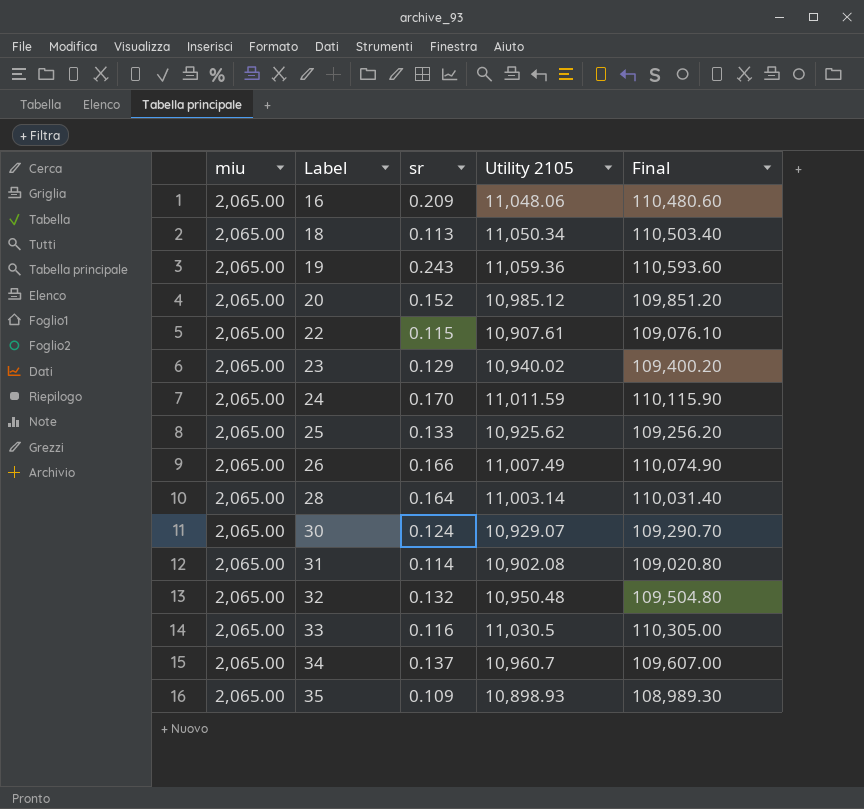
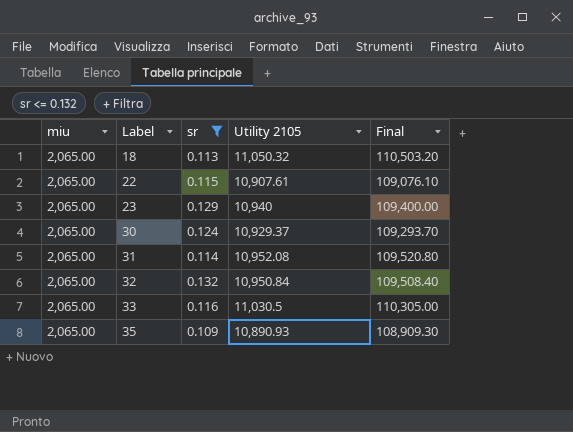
filter: none -> sr <= 0.132
18 | Utility 2105: 11,050.34 -> 11,050.32
18 | Final: 110,503.40 -> 110,503.20
23 | Utility 2105: 10,940.02 -> 10,940
23 | Final: 109,400.20 -> 109,400.00
30 | Utility 2105: 10,929.07 -> 10,929.37
30 | Final: 109,290.70 -> 109,293.70
31 | Utility 2105: 10,902.08 -> 10,952.08
31 | Final: 109,020.80 -> 109,520.80
32 | Utility 2105: 10,950.48 -> 10,950.84
32 | Final: 109,504.80 -> 109,508.40
35 | Utility 2105: 10,898.93 -> 10,890.93
35 | Final: 108,989.30 -> 108,909.30

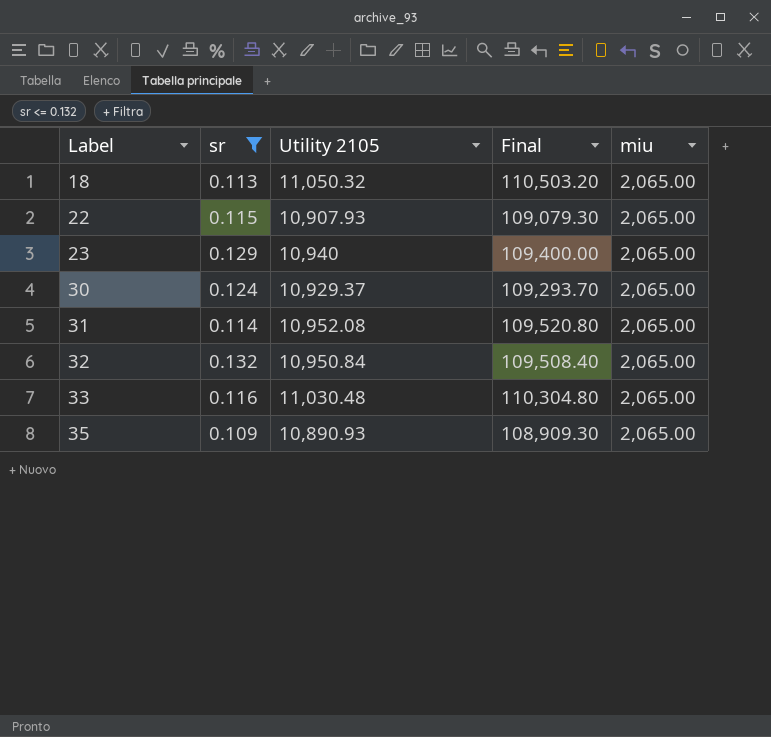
column miu | position: 1 -> 5
22 | Utility 2105: 10,907.61 -> 10,907.93
22 | Final: 109,076.10 -> 109,079.30
33 | Utility 2105: 11,030.5 -> 11,030.48
33 | Final: 110,305.00 -> 110,304.80

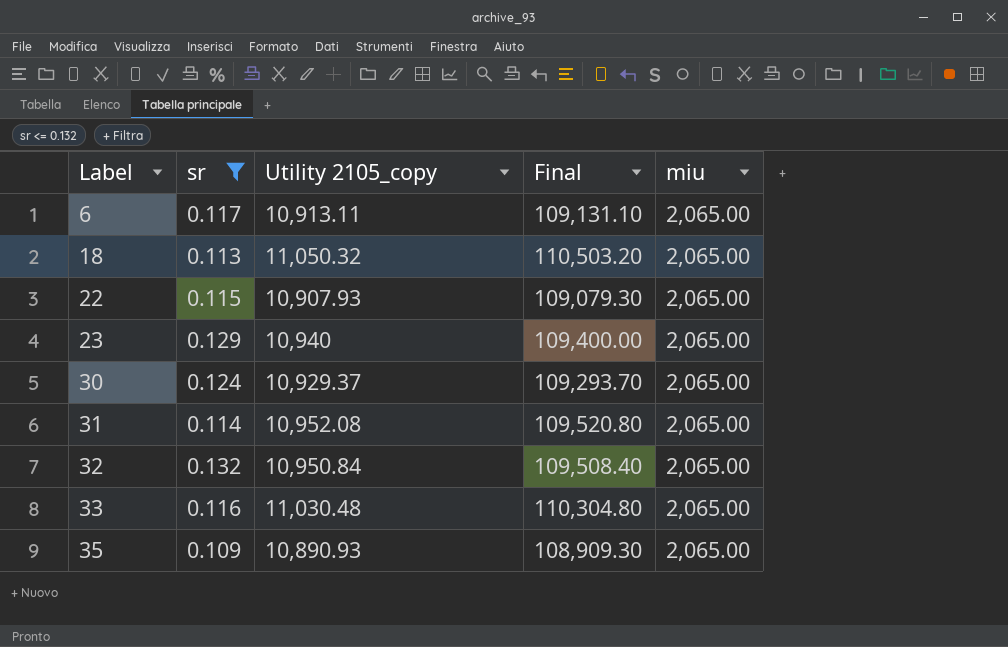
column name: Utility 2105 -> Utility 2105_copy
row 6: none -> 0.117 | 10,913.11 | 109,131.10 | 2,065.00

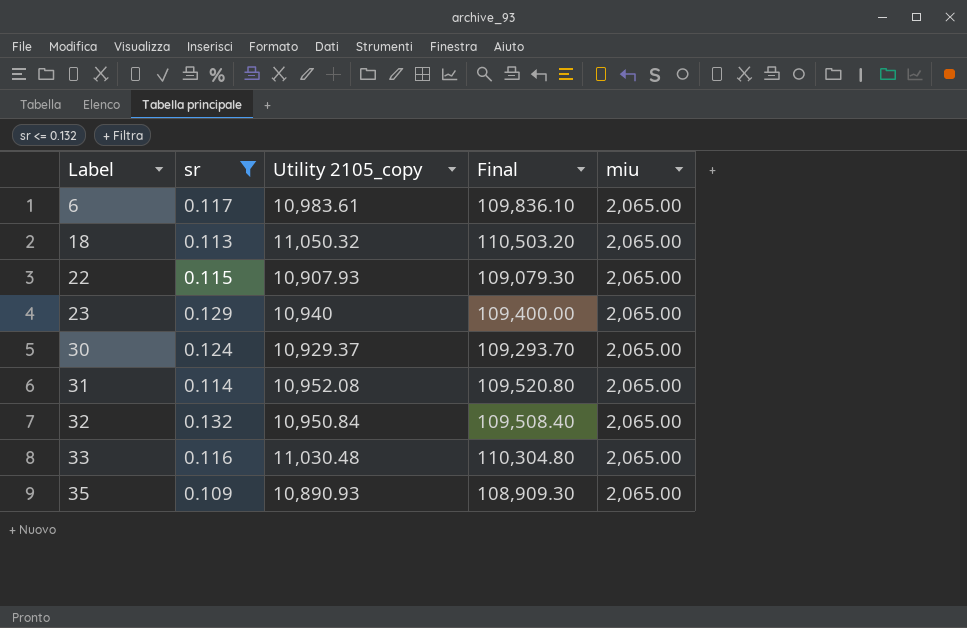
6 | Utility 2105_copy: 10,913.11 -> 10,983.61
6 | Final: 109,131.10 -> 109,836.10

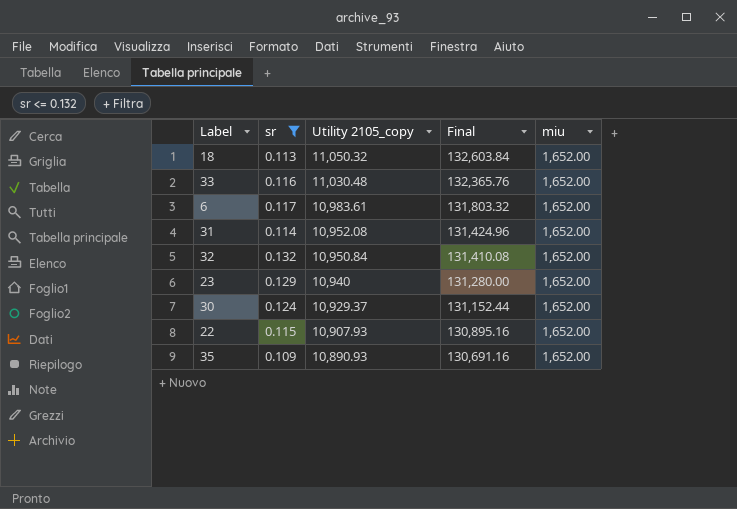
row order: Label ascending -> Utility 2105_copy descending
column Final | formula: [Utility 2105_copy] * 10 -> [Utility 2105_copy] * 12
18 | miu: 2,065.00 -> 1,652.00
33 | miu: 2,065.00 -> 1,652.00
6 | miu: 2,065.00 -> 1,652.00
31 | miu: 2,065.00 -> 1,652.00
32 | miu: 2,065.00 -> 1,652.00
23 | miu: 2,065.00 -> 1,652.00
30 | miu: 2,065.00 -> 1,652.00
22 | miu: 2,065.00 -> 1,652.00
35 | miu: 2,065.00 -> 1,652.00

